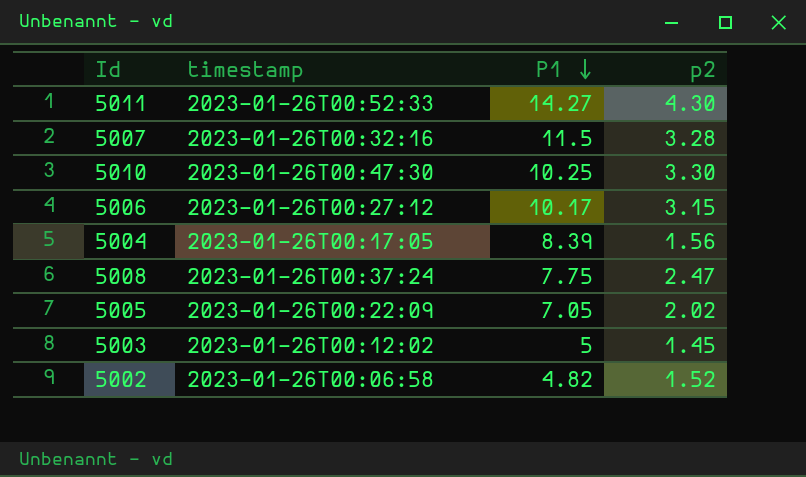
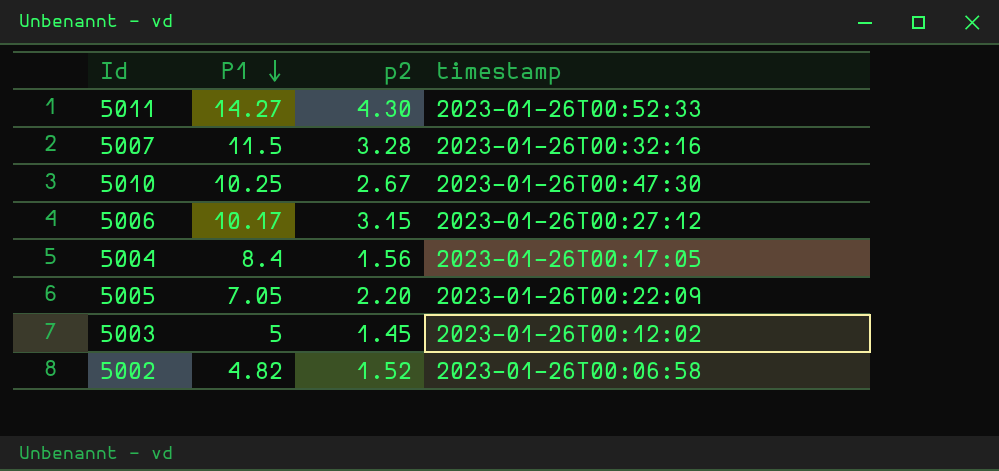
column timestamp | position: 2 -> 4
row 5008: 2023-01-26T00:37:24 | 7.75 | 2.47 -> none
5010 | p2: 3.30 -> 2.67
5004 | P1: 8.39 -> 8.4
5005 | p2: 2.02 -> 2.20

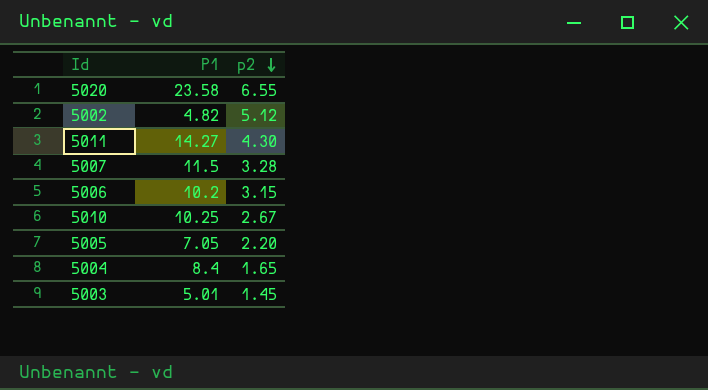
row order: P1 descending -> p2 descending
column timestamp | position: 4 -> none
row 5020: none -> 23.58 | 6.55
5002 | p2: 1.52 -> 5.12
5006 | P1: 10.17 -> 10.2
5004 | p2: 1.56 -> 1.65
5003 | P1: 5 -> 5.01

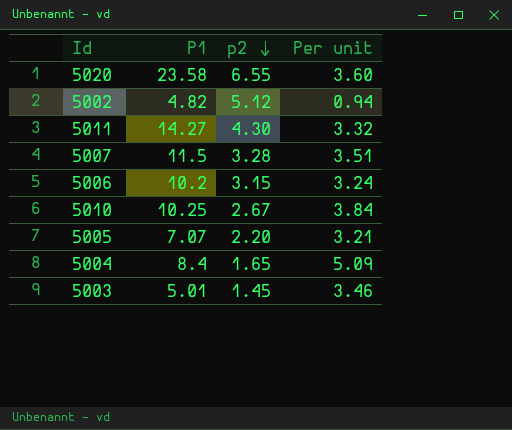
column Per unit | formula: none -> [P1] / [p2]
5005 | P1: 7.05 -> 7.07

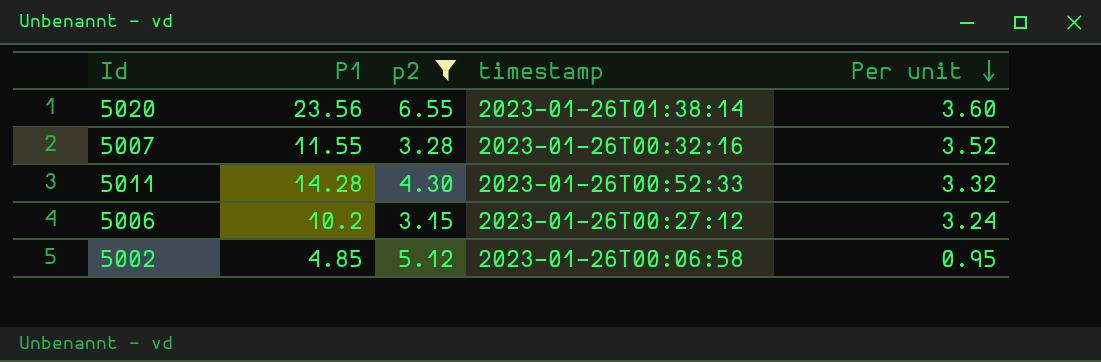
filter: none -> p2 >= 3.15
row order: p2 descending -> Per unit descending
column timestamp | position: none -> 4
5020 | P1: 23.58 -> 23.56
5007 | P1: 11.5 -> 11.55
5007 | Per unit: 3.51 -> 3.52
5011 | P1: 14.27 -> 14.28
5002 | P1: 4.82 -> 4.85
5002 | Per unit: 0.94 -> 0.95

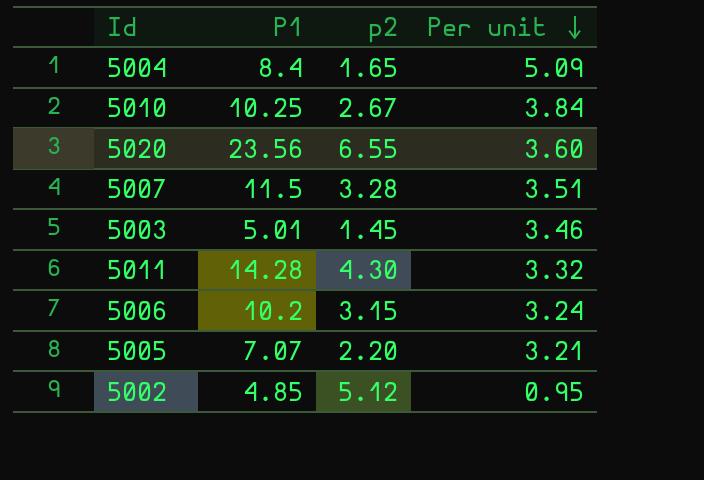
filter: p2 >= 3.15 -> none
column timestamp | position: 4 -> none
5007 | P1: 11.55 -> 11.5
5007 | Per unit: 3.52 -> 3.51

